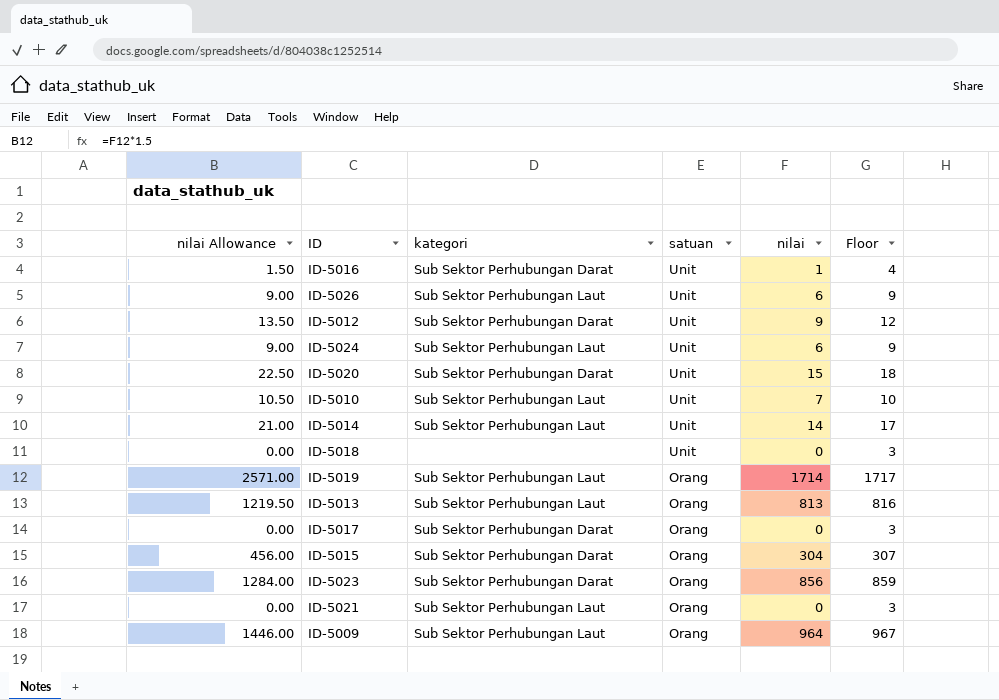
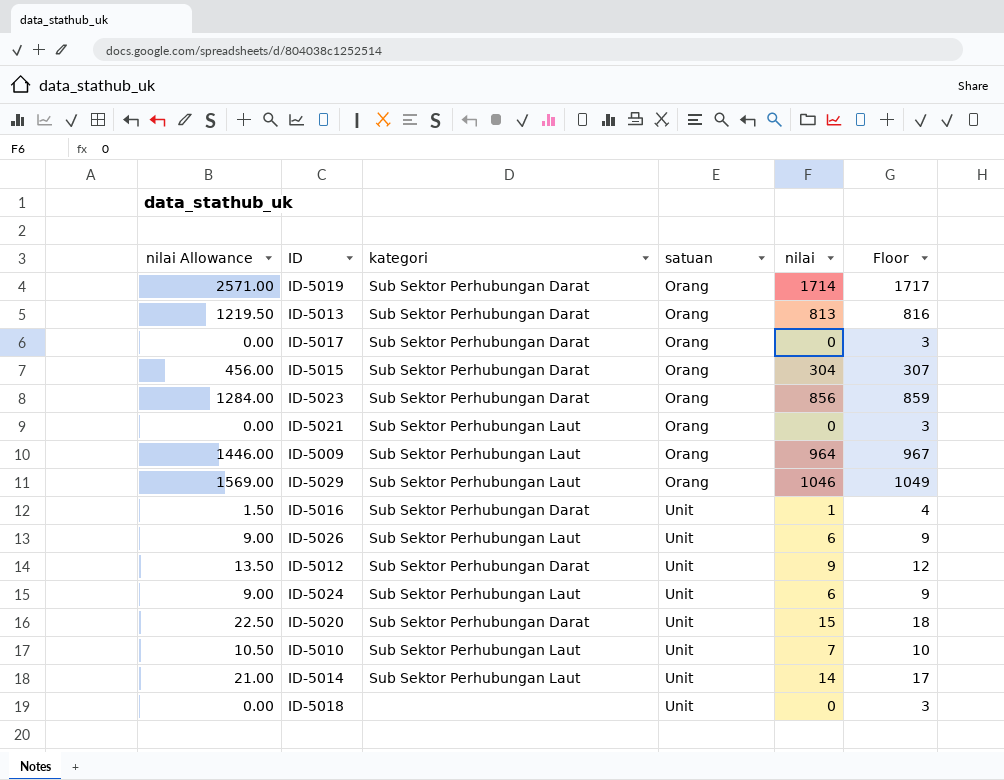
row order: satuan descending -> satuan ascending
ID-5019 | kategori: Sub Sektor Perhubungan Laut -> Sub Sektor Perhubungan Darat
ID-5013 | kategori: Sub Sektor Perhubungan Laut -> Sub Sektor Perhubungan Darat
row ID-5029: none -> 1569.00 | Sub Sektor Perhubungan Laut | Orang | 1046 | 1049

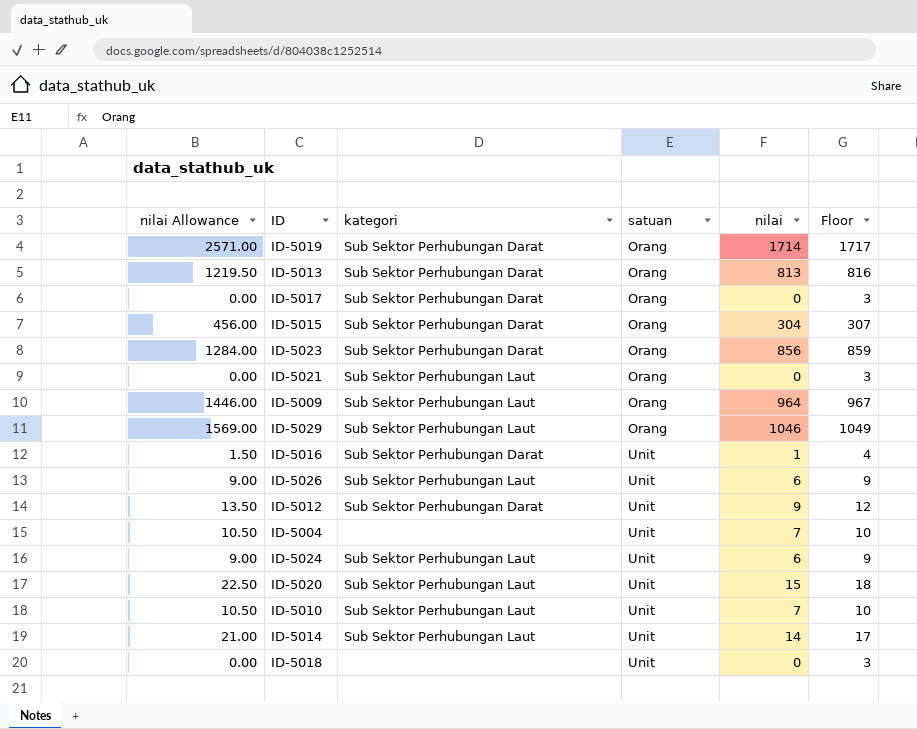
row ID-5004: none -> 10.50 | none | Unit | 7 | 10
ID-5020 | kategori: Sub Sektor Perhubungan Darat -> Sub Sektor Perhubungan Laut

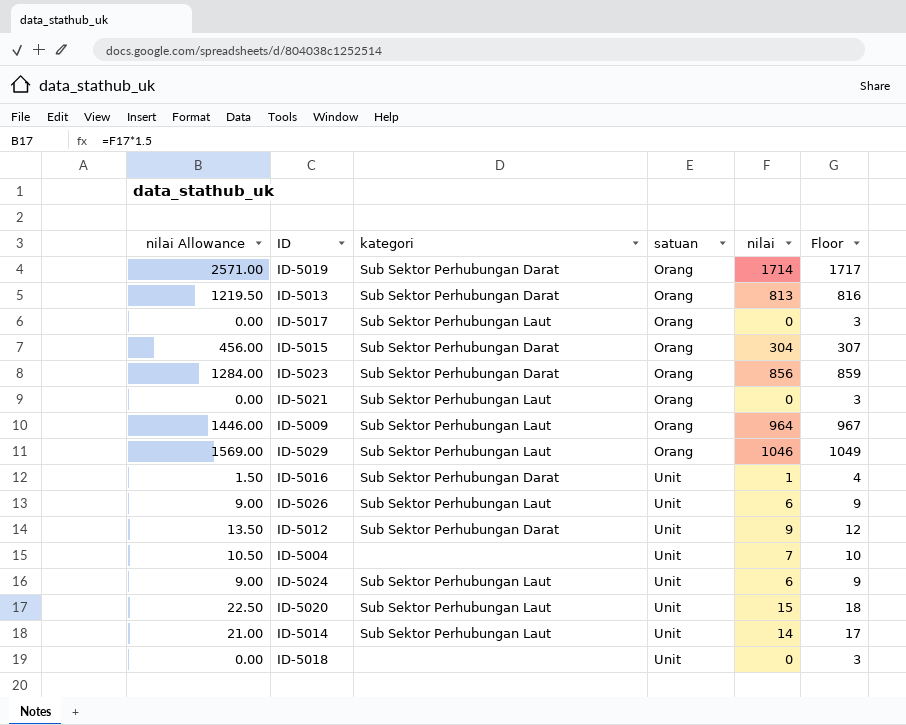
row ID-5010: 10.50 | Sub Sektor Perhubungan Laut | Unit | 7 | 10 -> none
ID-5017 | kategori: Sub Sektor Perhubungan Darat -> Sub Sektor Perhubungan Laut

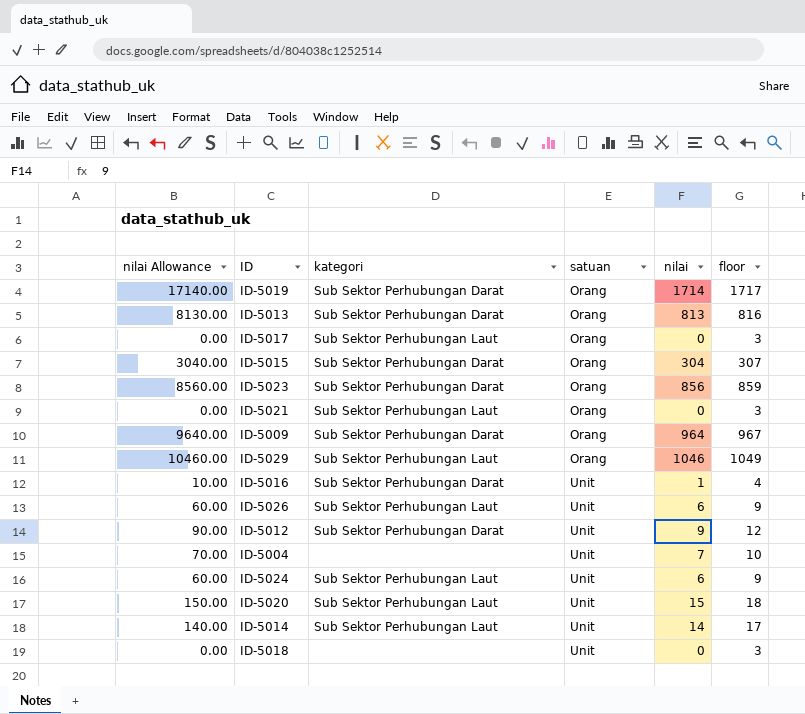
column nilai Allowance | formula: [nilai] * 1.5 -> [nilai] * 10
column name: Floor -> floor
ID-5009 | kategori: Sub Sektor Perhubungan Laut -> Sub Sektor Perhubungan Darat

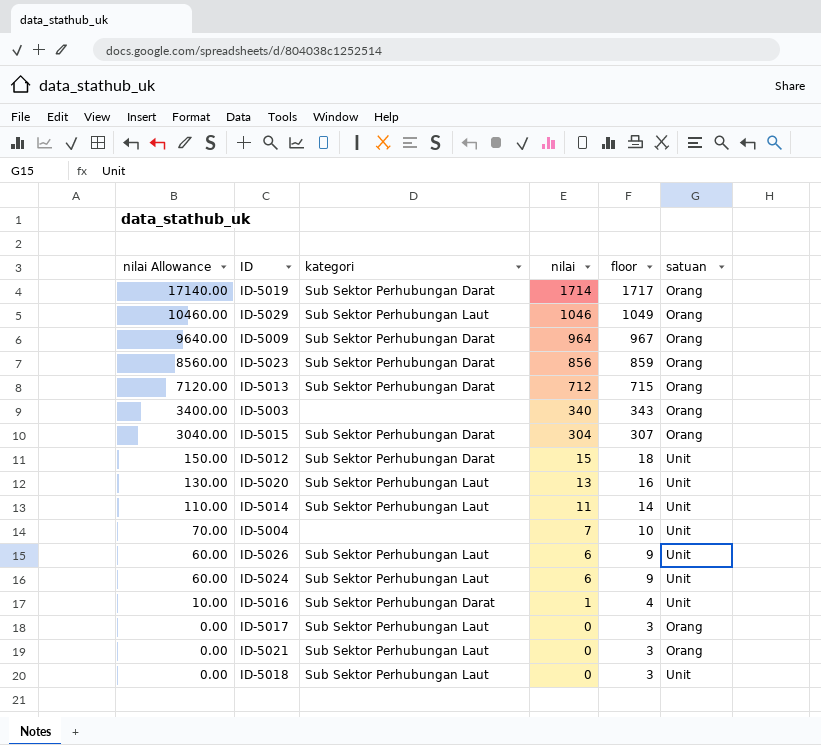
row order: satuan ascending -> nilai Allowance descending
column satuan | position: 4 -> 6
ID-5013 | nilai Allowance: 8130.00 -> 7120.00
ID-5013 | nilai: 813 -> 712
ID-5013 | floor: 816 -> 715
row ID-5003: none -> 3400.00 | none | 340 | 343 | Orang
ID-5012 | nilai Allowance: 90.00 -> 150.00
ID-5012 | nilai: 9 -> 15
ID-5012 | floor: 12 -> 18
ID-5020 | nilai Allowance: 150.00 -> 130.00
ID-5020 | nilai: 15 -> 13
ID-5020 | floor: 18 -> 16
ID-5014 | nilai Allowance: 140.00 -> 110.00
ID-5014 | nilai: 14 -> 11
ID-5014 | floor: 17 -> 14
ID-5018 | kategori: none -> Sub Sektor Perhubungan Laut

